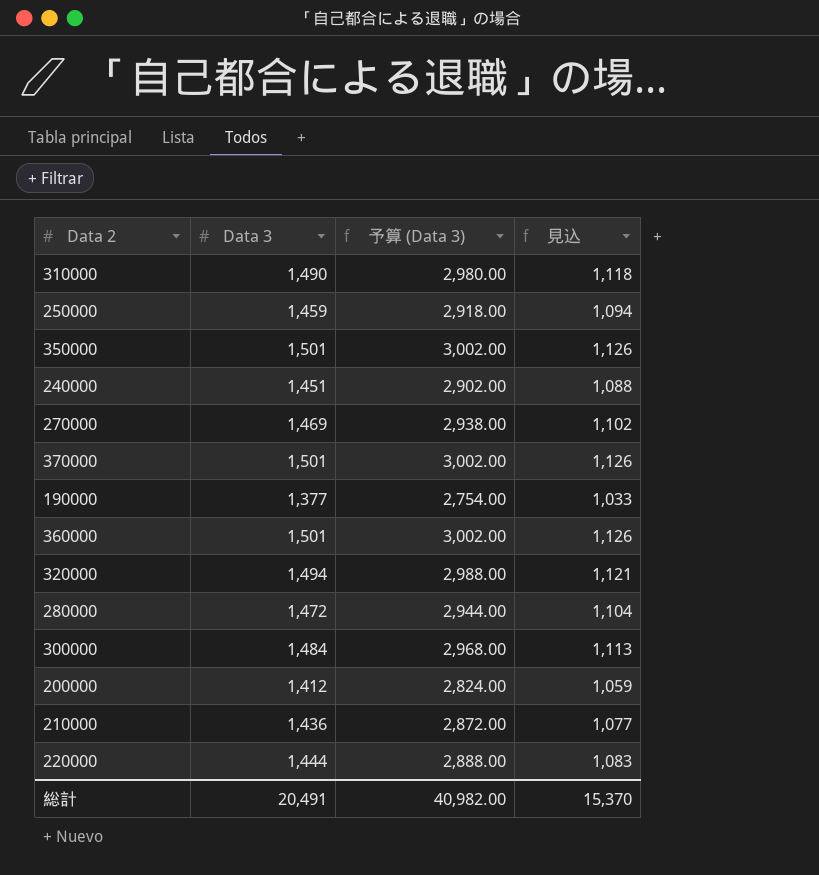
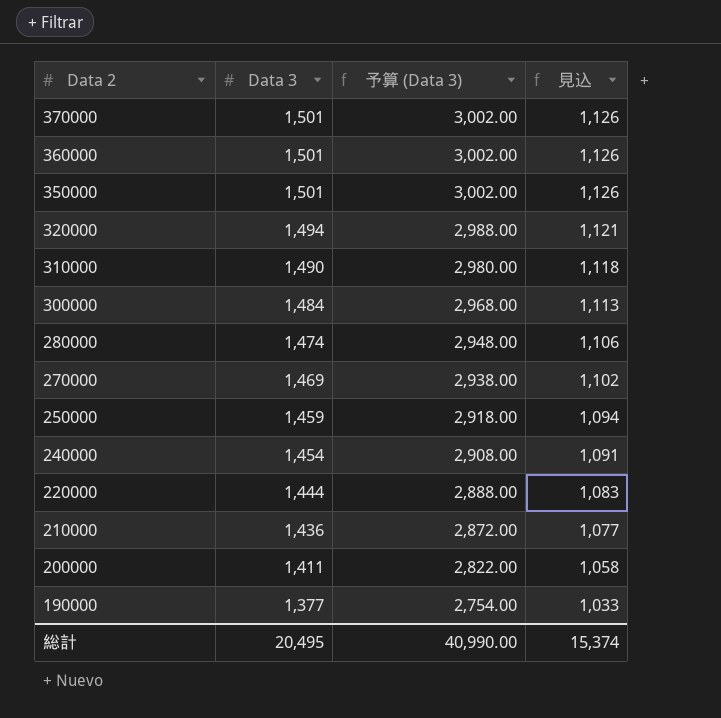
row order: none -> Data 2 descending
280000 | Data 3: 1,472 -> 1,474
280000 | 予算 (Data 3): 2,944.00 -> 2,948.00
280000 | 見込: 1,104 -> 1,106
240000 | Data 3: 1,451 -> 1,454
240000 | 予算 (Data 3): 2,902.00 -> 2,908.00
240000 | 見込: 1,088 -> 1,091
200000 | Data 3: 1,412 -> 1,411
200000 | 予算 (Data 3): 2,824.00 -> 2,822.00
200000 | 見込: 1,059 -> 1,058
総計 | Data 3: 20,491 -> 20,495
総計 | 予算 (Data 3): 40,982.00 -> 40,990.00
総計 | 見込: 15,370 -> 15,374

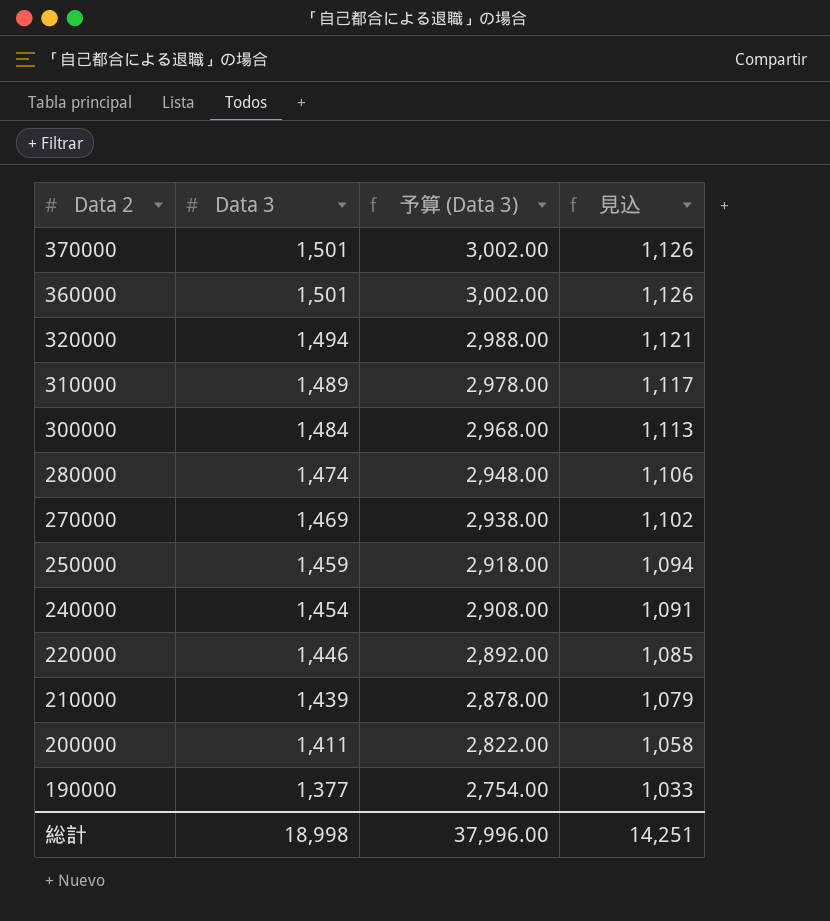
row 350000: 1,501 | 3,002.00 | 1,126 -> none
310000 | Data 3: 1,490 -> 1,489
310000 | 予算 (Data 3): 2,980.00 -> 2,978.00
310000 | 見込: 1,118 -> 1,117
220000 | Data 3: 1,444 -> 1,446
220000 | 予算 (Data 3): 2,888.00 -> 2,892.00
220000 | 見込: 1,083 -> 1,085
210000 | Data 3: 1,436 -> 1,439
210000 | 予算 (Data 3): 2,872.00 -> 2,878.00
210000 | 見込: 1,077 -> 1,079
総計 | Data 3: 20,495 -> 18,998
総計 | 予算 (Data 3): 40,990.00 -> 37,996.00
総計 | 見込: 15,374 -> 14,251

